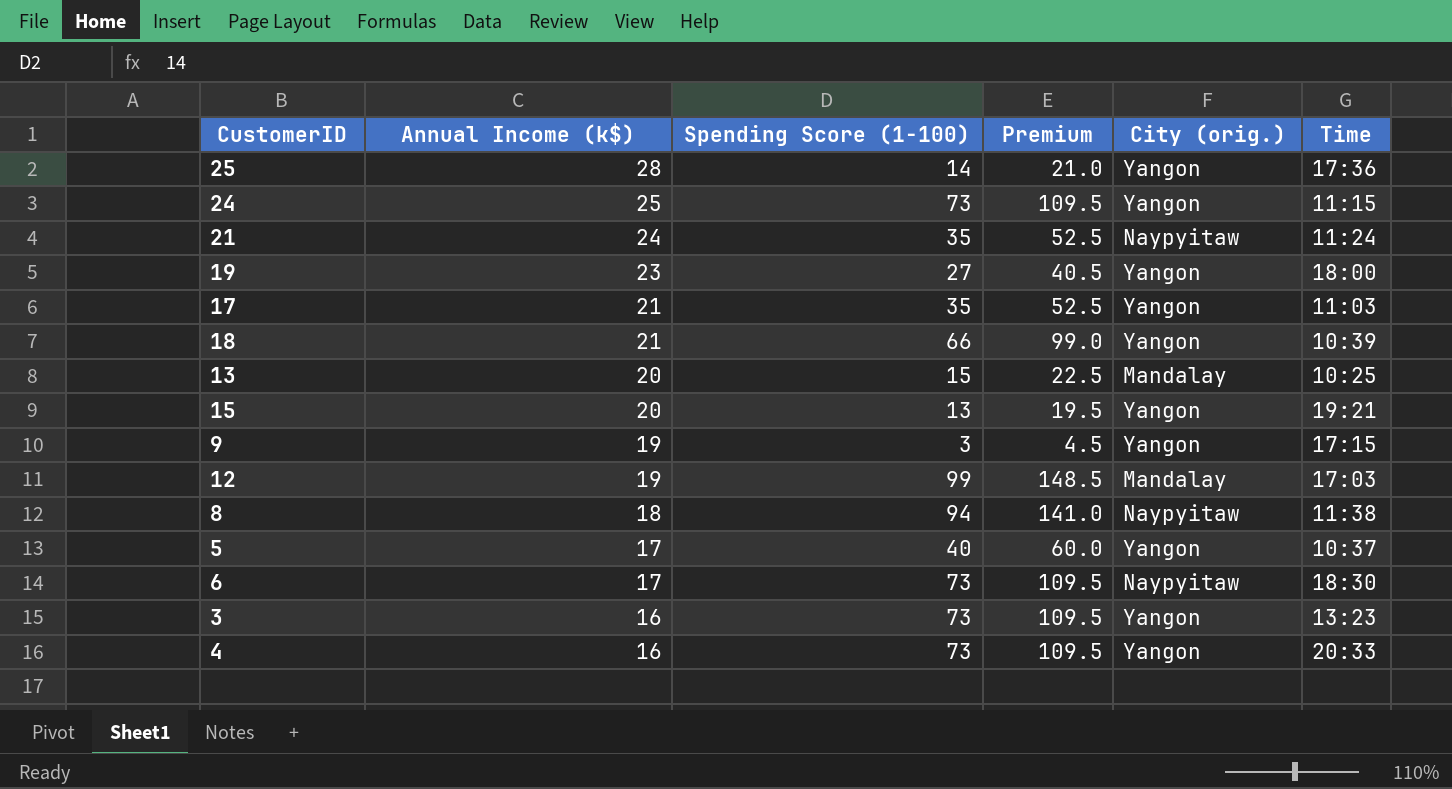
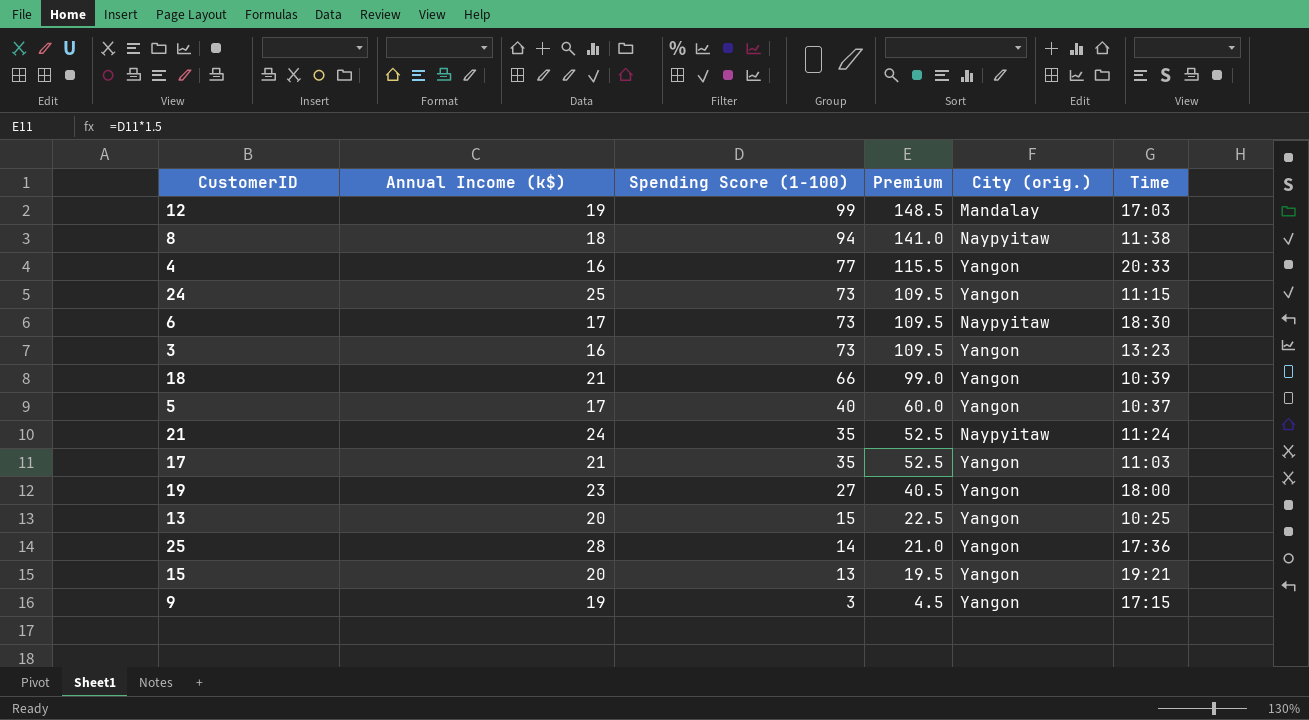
row order: Annual Income (k$) descending -> Spending Score (1-100) descending
4 | Spending Score (1-100): 73 -> 77
4 | Premium: 109.5 -> 115.5
13 | City (orig.): Mandalay -> Yangon

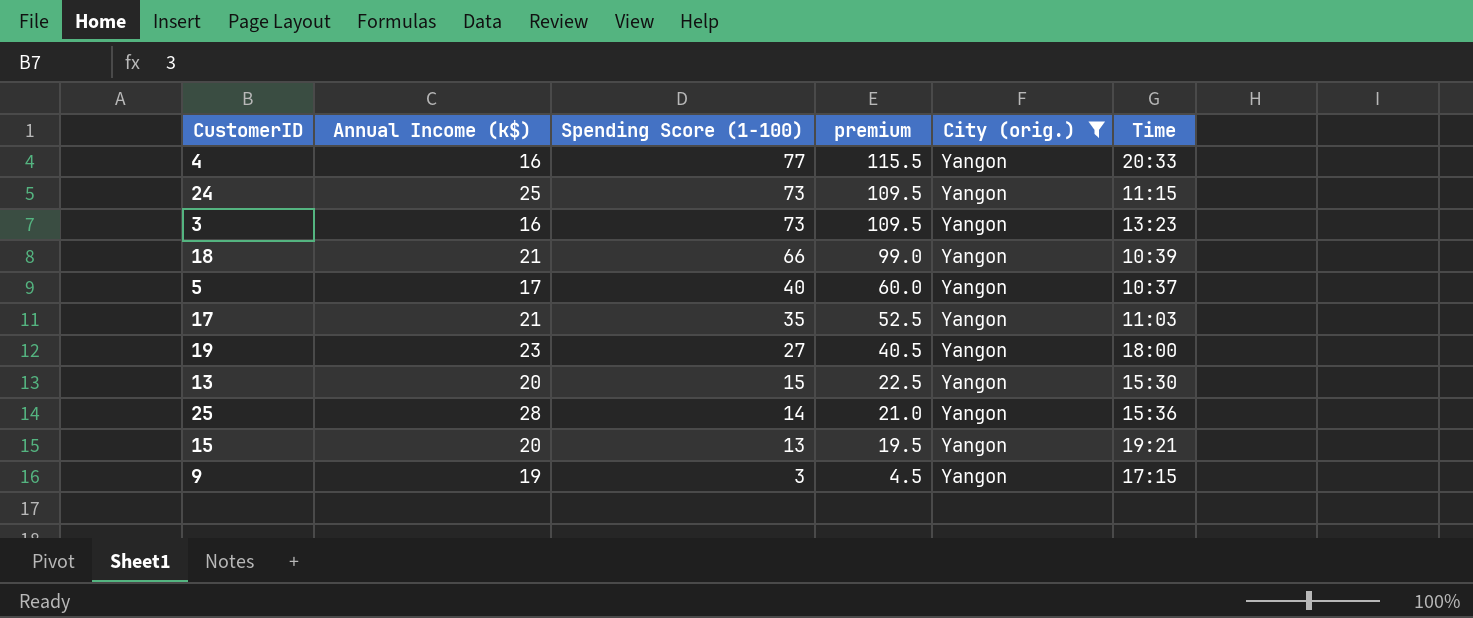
filter: none -> City (orig.) = Yangon
column name: Premium -> premium
13 | Time: 10:25 -> 15:30
25 | Time: 17:36 -> 15:36

